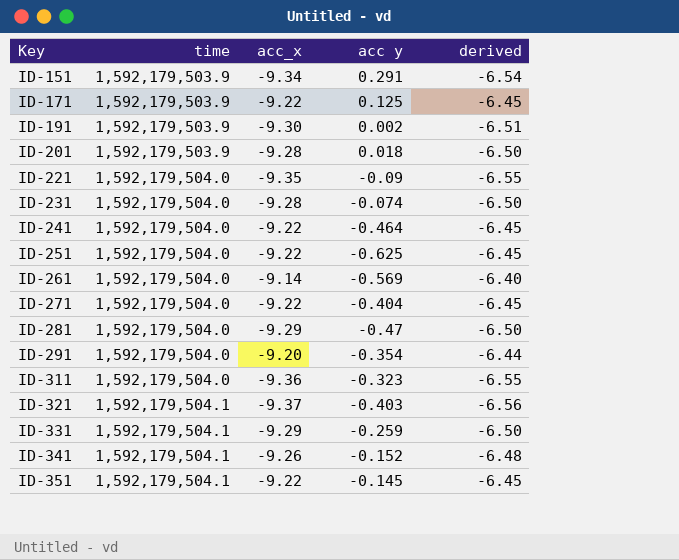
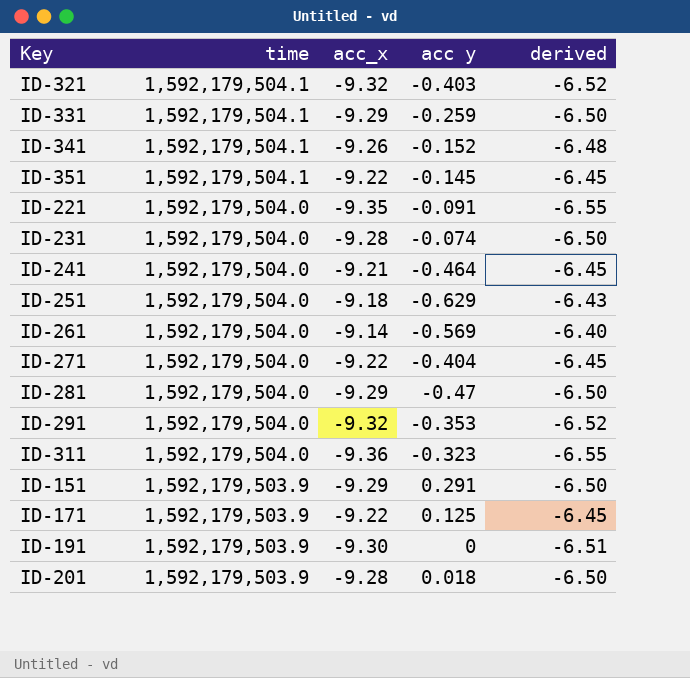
row order: Key ascending -> time descending
ID-321 | acc_x: -9.37 -> -9.32
ID-321 | derived: -6.56 -> -6.52
ID-221 | acc y: -0.09 -> -0.091
ID-241 | acc_x: -9.22 -> -9.21
ID-251 | acc_x: -9.22 -> -9.18
ID-251 | acc y: -0.625 -> -0.629
ID-251 | derived: -6.45 -> -6.43
ID-291 | acc_x: -9.20 -> -9.32
ID-291 | acc y: -0.354 -> -0.353
ID-291 | derived: -6.44 -> -6.52
ID-151 | acc_x: -9.34 -> -9.29
ID-151 | derived: -6.54 -> -6.50
ID-191 | acc y: 0.002 -> 0

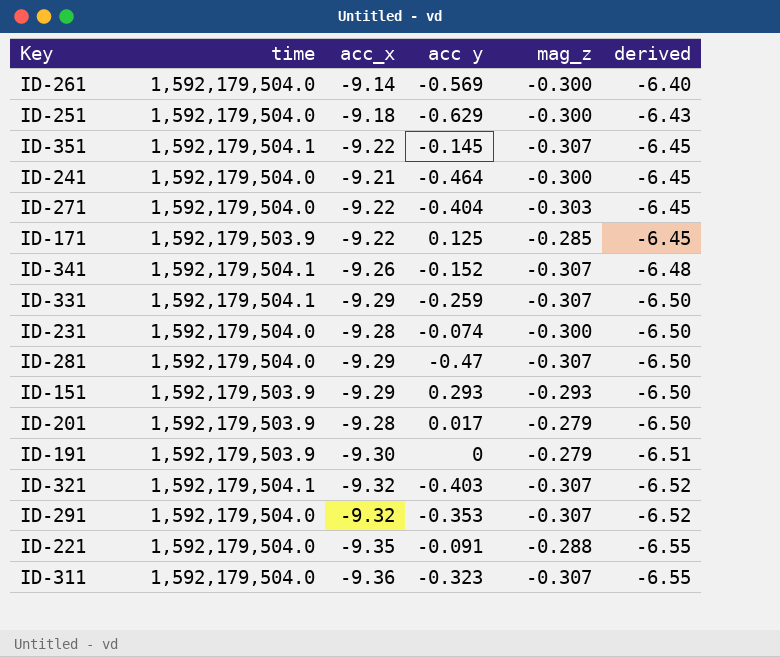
row order: time descending -> derived descending
column mag_z | position: none -> 5
ID-151 | acc y: 0.291 -> 0.293
ID-201 | acc y: 0.018 -> 0.017

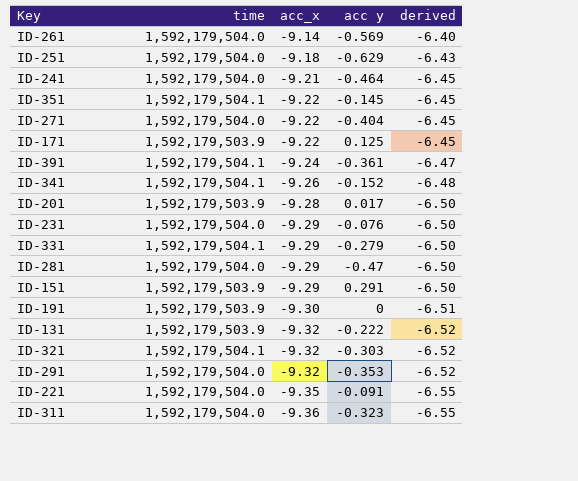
row order: derived descending -> acc_x descending
column mag_z | position: 5 -> none
row ID-391: none -> 1,592,179,504.1 | -9.24 | -0.361 | -6.47
ID-231 | acc_x: -9.28 -> -9.29
ID-231 | acc y: -0.074 -> -0.076
ID-331 | acc y: -0.259 -> -0.279
ID-151 | acc y: 0.293 -> 0.291
row ID-131: none -> 1,592,179,503.9 | -9.32 | -0.222 | -6.52
ID-321 | acc y: -0.403 -> -0.303

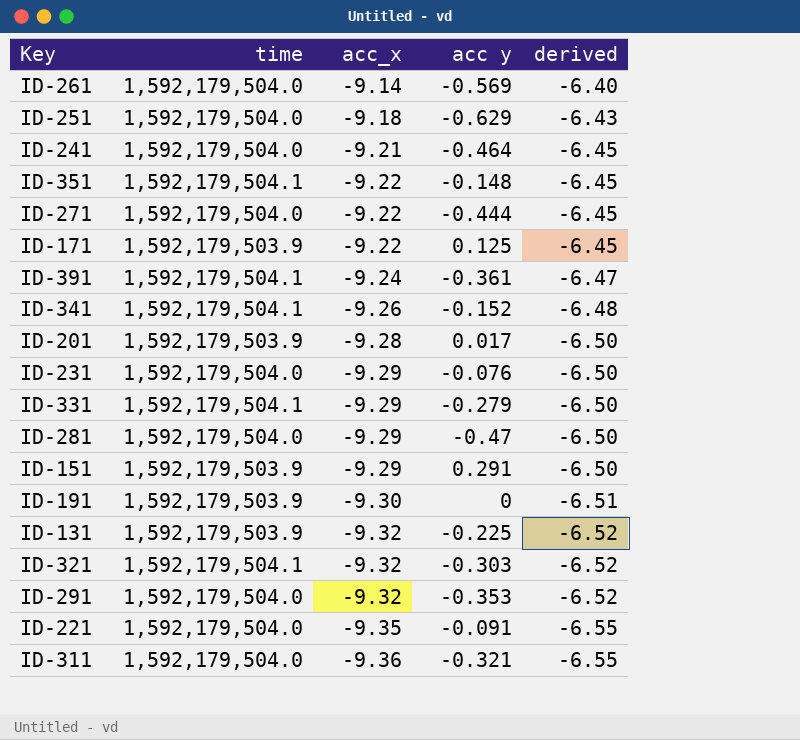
ID-351 | acc y: -0.145 -> -0.148
ID-271 | acc y: -0.404 -> -0.444
ID-131 | acc y: -0.222 -> -0.225
ID-311 | acc y: -0.323 -> -0.321

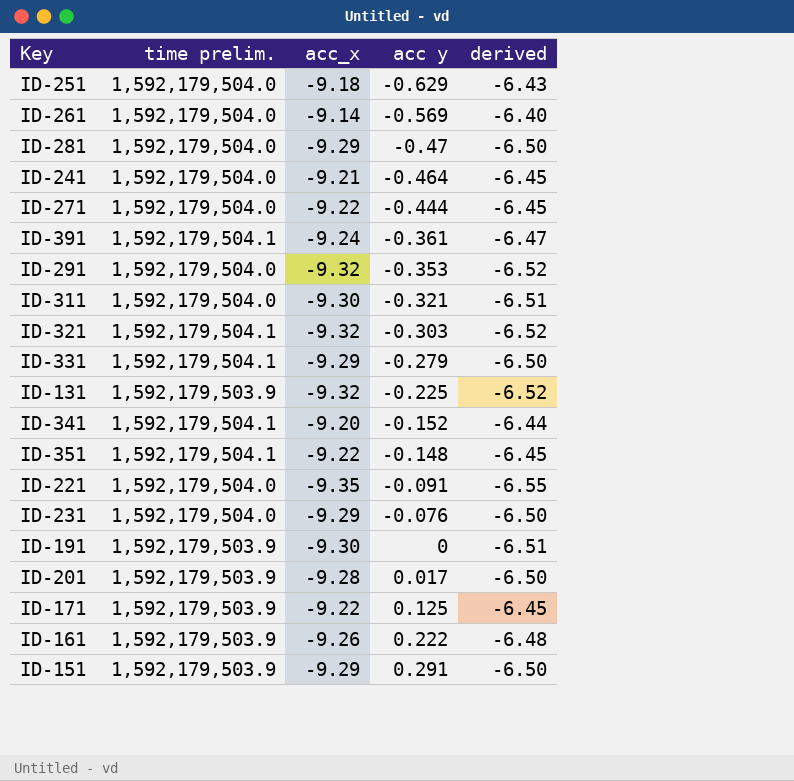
row order: acc_x descending -> acc y ascending
column name: time -> time prelim.
ID-311 | acc_x: -9.36 -> -9.30
ID-311 | derived: -6.55 -> -6.51
ID-341 | acc_x: -9.26 -> -9.20
ID-341 | derived: -6.48 -> -6.44
row ID-161: none -> 1,592,179,503.9 | -9.26 | 0.222 | -6.48

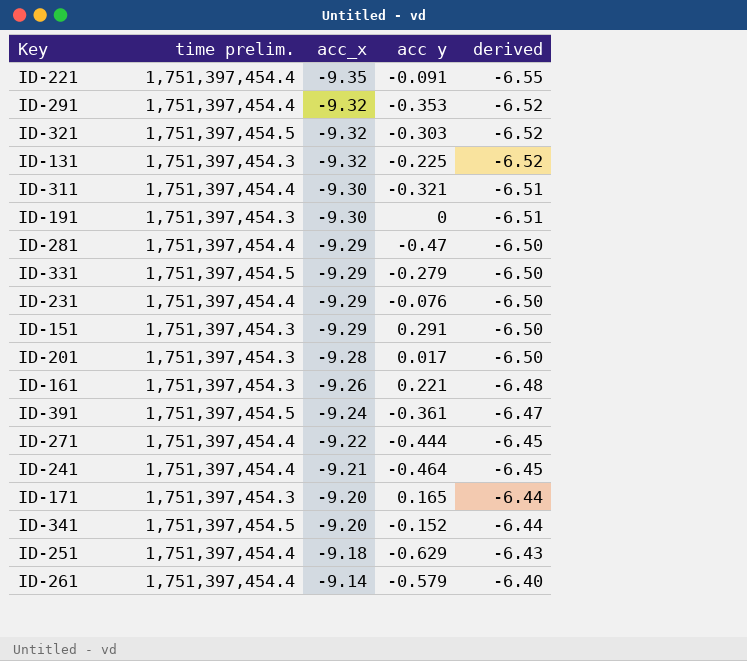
row order: acc y ascending -> acc_x ascending
row ID-351: 1,592,179,504.1 | -9.22 | -0.148 | -6.45 -> none
ID-221 | time prelim.: 1,592,179,504.0 -> 1,751,397,454.4
ID-291 | time prelim.: 1,592,179,504.0 -> 1,751,397,454.4
ID-321 | time prelim.: 1,592,179,504.1 -> 1,751,397,454.5
ID-131 | time prelim.: 1,592,179,503.9 -> 1,751,397,454.3
ID-311 | time prelim.: 1,592,179,504.0 -> 1,751,397,454.4
ID-191 | time prelim.: 1,592,179,503.9 -> 1,751,397,454.3
ID-281 | time prelim.: 1,592,179,504.0 -> 1,751,397,454.4
ID-331 | time prelim.: 1,592,179,504.1 -> 1,751,397,454.5
ID-231 | time prelim.: 1,592,179,504.0 -> 1,751,397,454.4
ID-151 | time prelim.: 1,592,179,503.9 -> 1,751,397,454.3
ID-201 | time prelim.: 1,592,179,503.9 -> 1,751,397,454.3
ID-161 | time prelim.: 1,592,179,503.9 -> 1,751,397,454.3
ID-161 | acc y: 0.222 -> 0.221
ID-391 | time prelim.: 1,592,179,504.1 -> 1,751,397,454.5
ID-271 | time prelim.: 1,592,179,504.0 -> 1,751,397,454.4
ID-241 | time prelim.: 1,592,179,504.0 -> 1,751,397,454.4
ID-171 | time prelim.: 1,592,179,503.9 -> 1,751,397,454.3
ID-171 | acc_x: -9.22 -> -9.20
ID-171 | acc y: 0.125 -> 0.165
ID-171 | derived: -6.45 -> -6.44
ID-341 | time prelim.: 1,592,179,504.1 -> 1,751,397,454.5
ID-251 | time prelim.: 1,592,179,504.0 -> 1,751,397,454.4
ID-261 | time prelim.: 1,592,179,504.0 -> 1,751,397,454.4
ID-261 | acc y: -0.569 -> -0.579

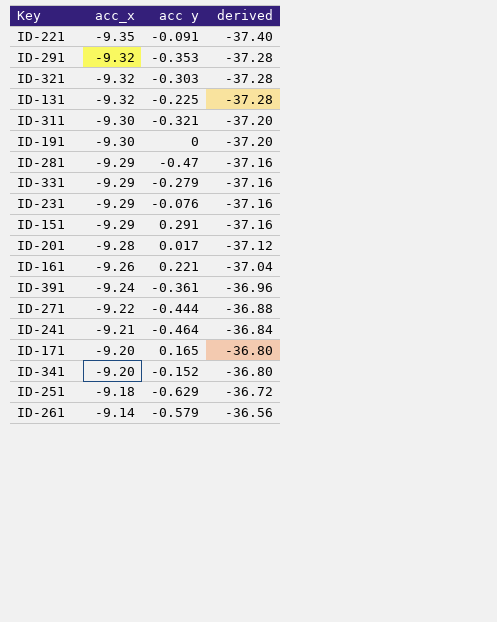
column time prelim. | position: 2 -> none
column derived | formula: [acc_x] * 0.7 -> [acc_x] * 4

